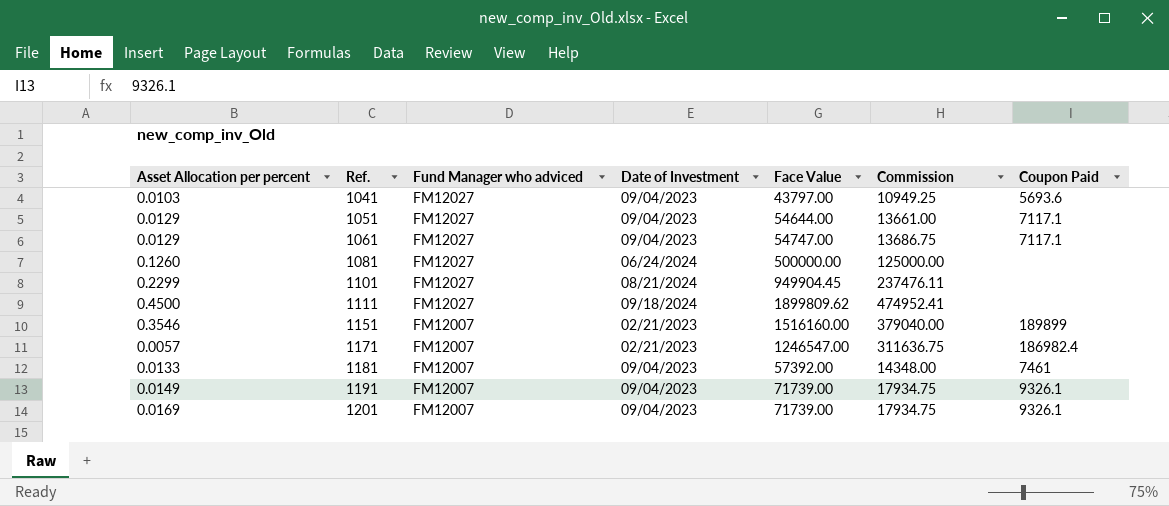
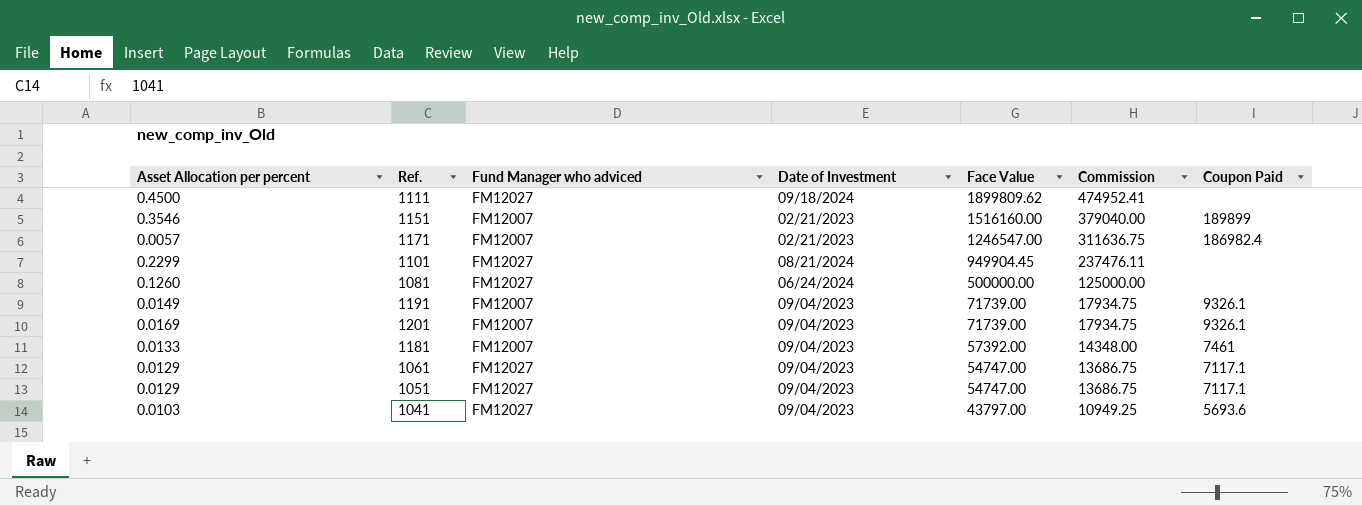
row order: Ref. ascending -> Face Value descending
1051 | Face Value: 54644.00 -> 54747.00
1051 | Commission: 13661.00 -> 13686.75

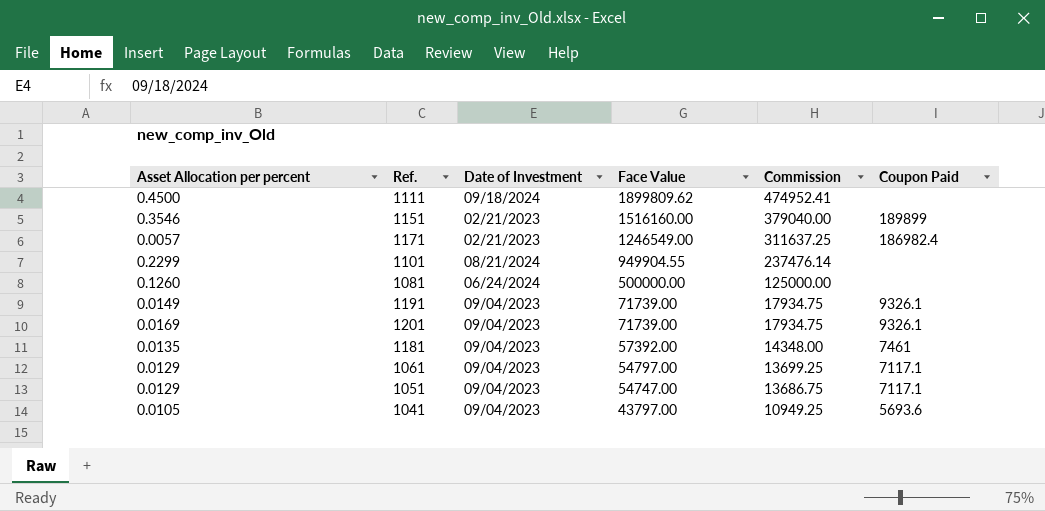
column Fund Manager who adviced | position: 3 -> none
1171 | Face Value: 1246547.00 -> 1246549.00
1171 | Commission: 311636.75 -> 311637.25
1101 | Face Value: 949904.45 -> 949904.55
1101 | Commission: 237476.11 -> 237476.14
1181 | Asset Allocation per percent: 0.0133 -> 0.0135
1061 | Face Value: 54747.00 -> 54797.00
1061 | Commission: 13686.75 -> 13699.25
1041 | Asset Allocation per percent: 0.0103 -> 0.0105

